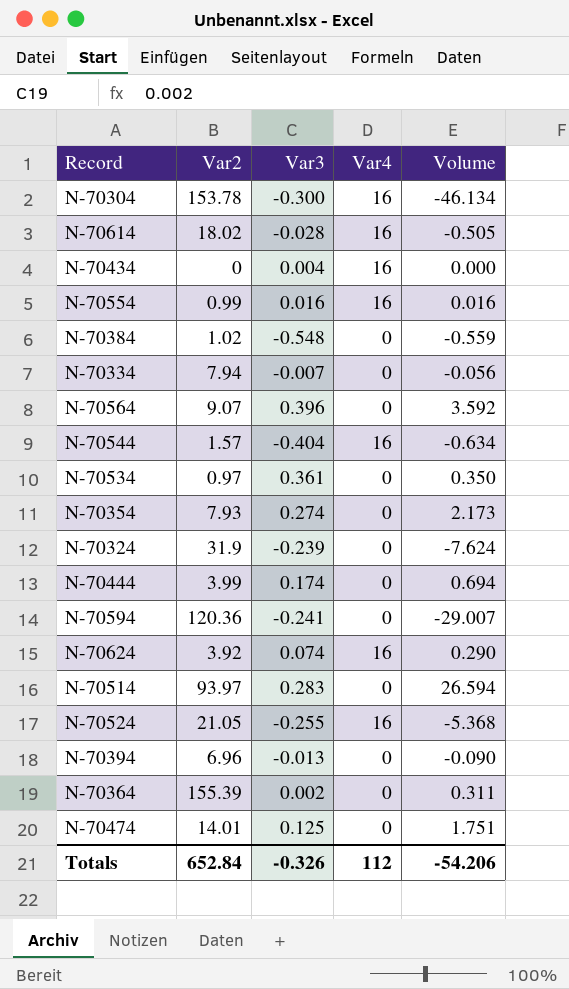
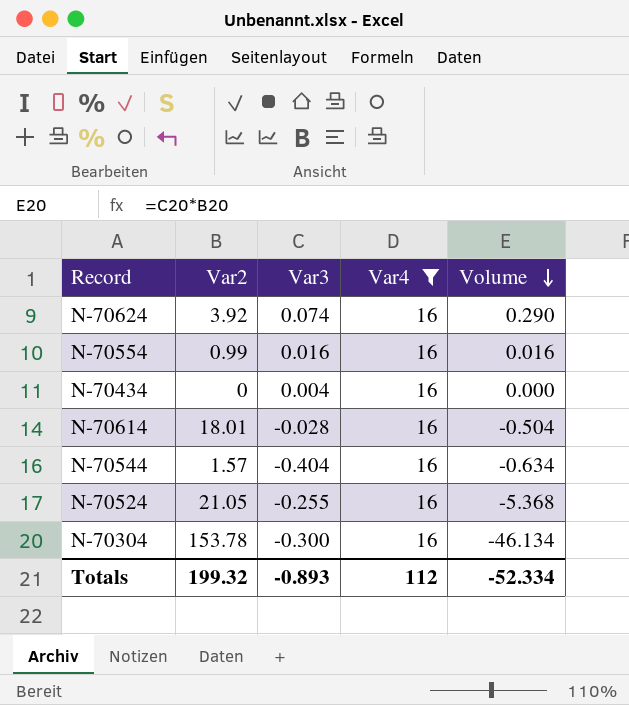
filter: none -> Var4 = 16
row order: none -> Volume descending
N-70614 | Var2: 18.02 -> 18.01
N-70614 | Volume: -0.505 -> -0.504
Totals | Var2: 652.84 -> 199.32
Totals | Var3: -0.326 -> -0.893
Totals | Volume: -54.206 -> -52.334

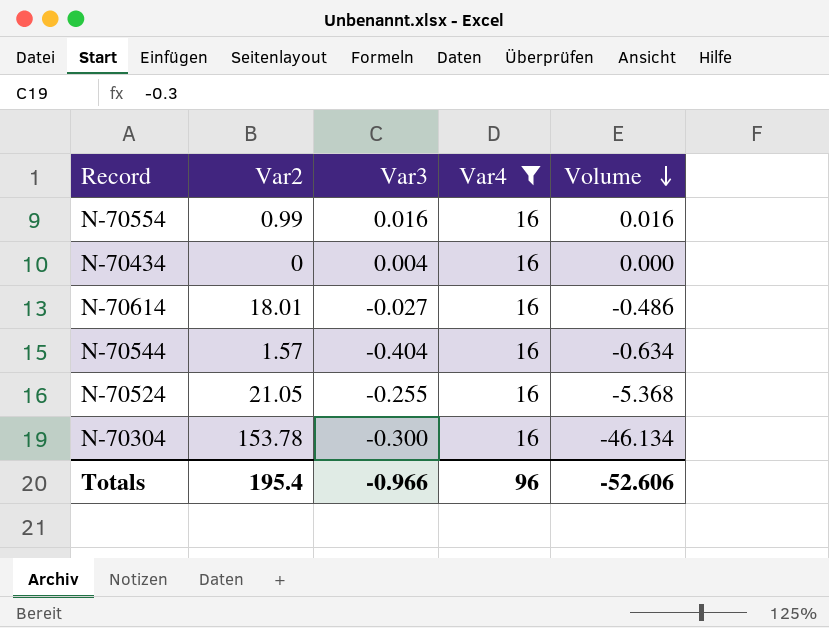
row N-70624: 3.92 | 0.074 | 16 | 0.290 -> none
N-70614 | Var3: -0.028 -> -0.027
N-70614 | Volume: -0.504 -> -0.486
Totals | Var2: 199.32 -> 195.4
Totals | Var3: -0.893 -> -0.966
Totals | Var4: 112 -> 96
Totals | Volume: -52.334 -> -52.606

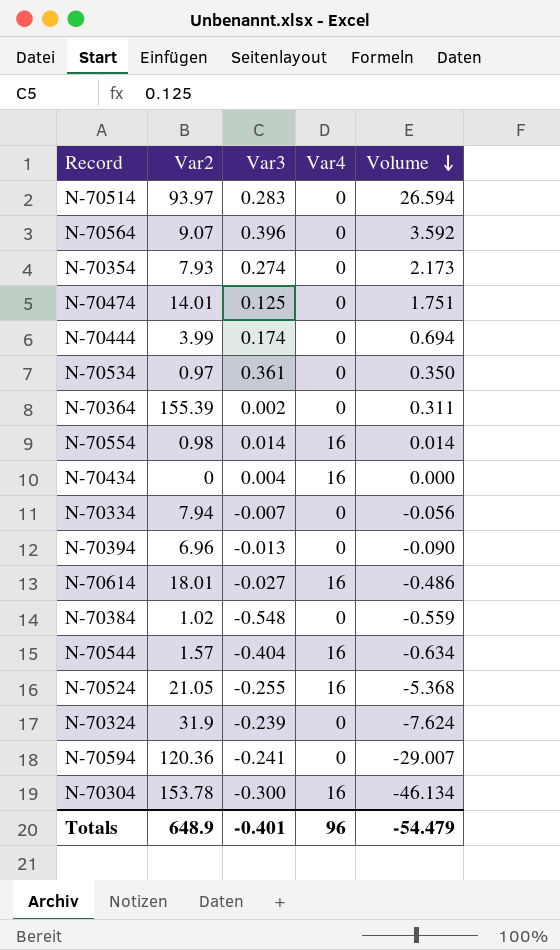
filter: Var4 = 16 -> none
N-70554 | Var2: 0.99 -> 0.98
N-70554 | Var3: 0.016 -> 0.014
N-70554 | Volume: 0.016 -> 0.014
Totals | Var2: 195.4 -> 648.9
Totals | Var3: -0.966 -> -0.401
Totals | Volume: -52.606 -> -54.479

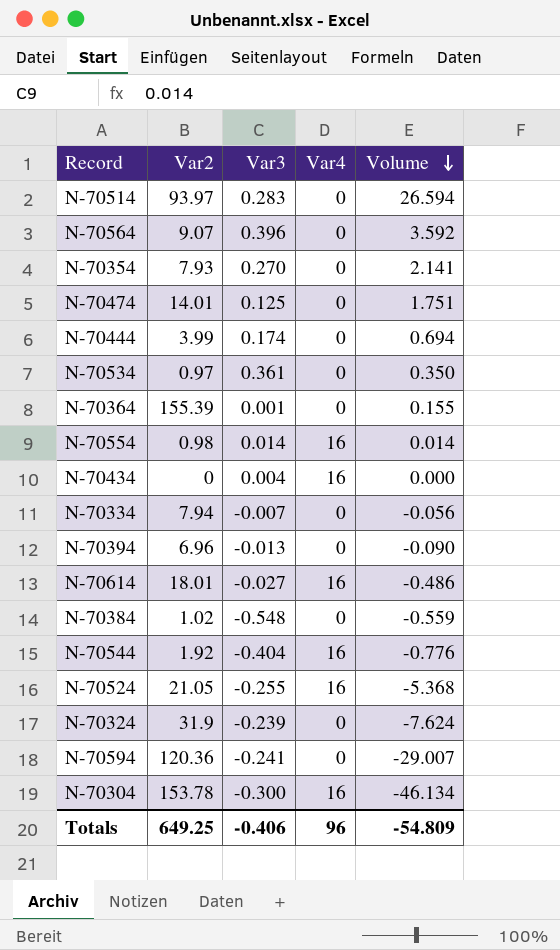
N-70354 | Var3: 0.274 -> 0.270
N-70354 | Volume: 2.173 -> 2.141
N-70364 | Var3: 0.002 -> 0.001
N-70364 | Volume: 0.311 -> 0.155
N-70544 | Var2: 1.57 -> 1.92
N-70544 | Volume: -0.634 -> -0.776
Totals | Var2: 648.9 -> 649.25
Totals | Var3: -0.401 -> -0.406
Totals | Volume: -54.479 -> -54.809

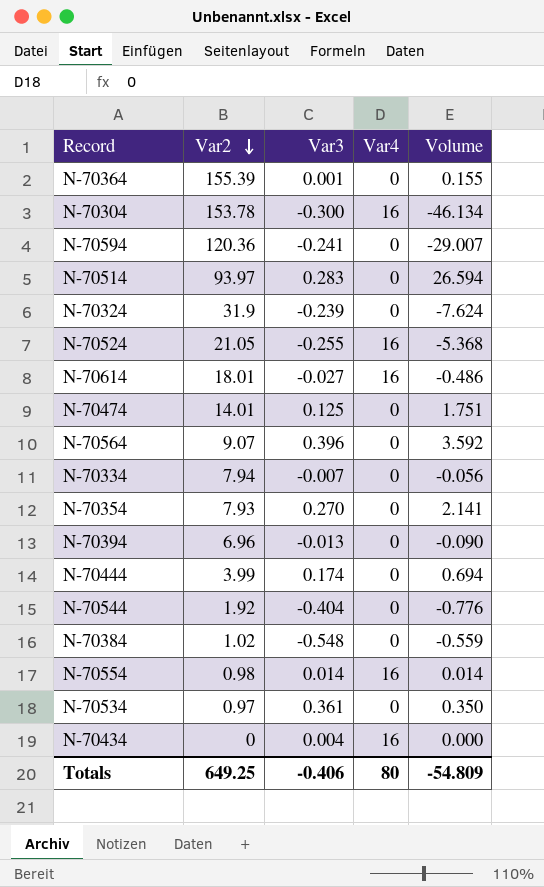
row order: Volume descending -> Var2 descending
N-70544 | Var4: 16 -> 0
Totals | Var4: 96 -> 80

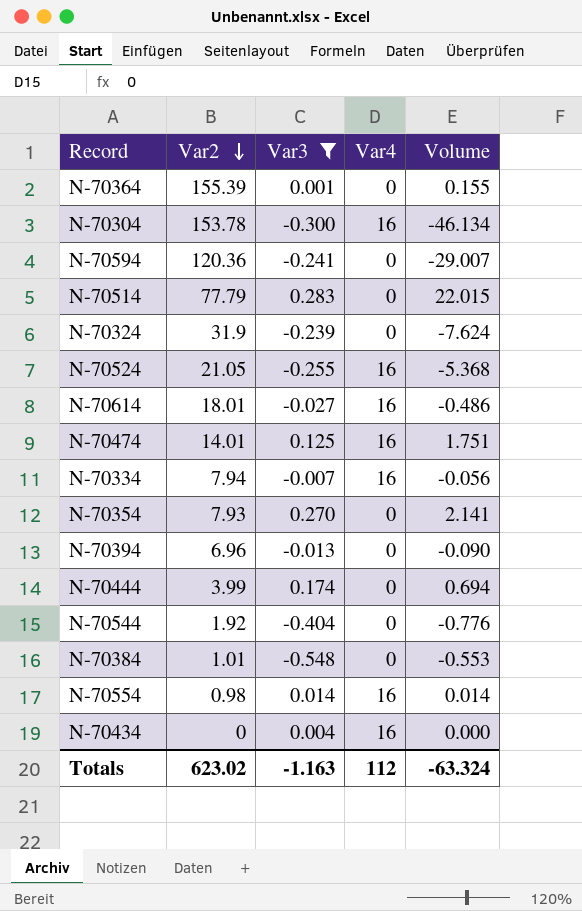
filter: none -> Var3 <= 0.283
N-70514 | Var2: 93.97 -> 77.79
N-70514 | Volume: 26.594 -> 22.015
N-70474 | Var4: 0 -> 16
N-70334 | Var4: 0 -> 16
N-70384 | Var2: 1.02 -> 1.01
N-70384 | Volume: -0.559 -> -0.553
Totals | Var2: 649.25 -> 623.02
Totals | Var3: -0.406 -> -1.163
Totals | Var4: 80 -> 112
Totals | Volume: -54.809 -> -63.324

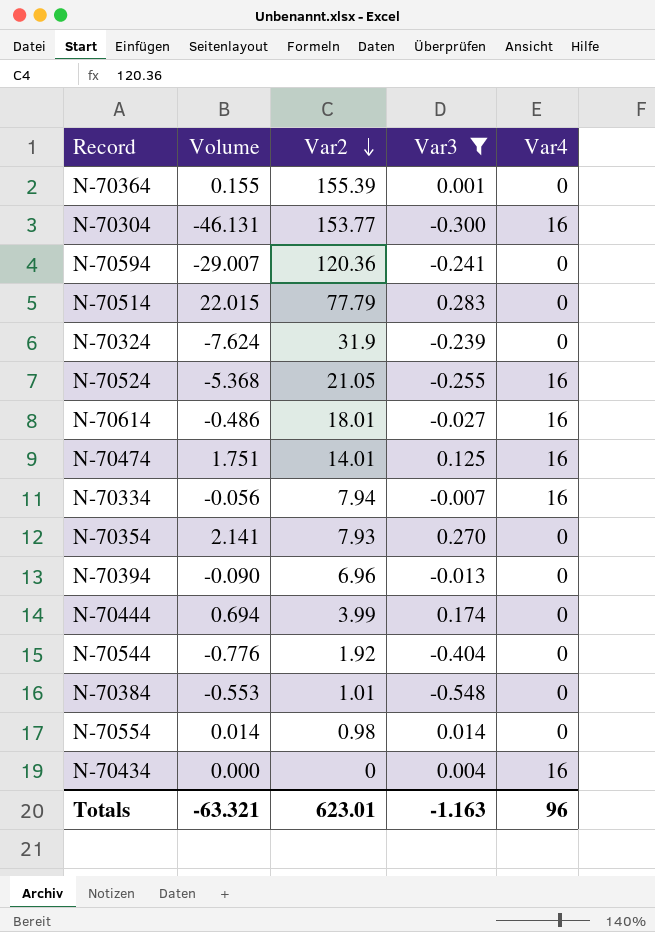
column Volume | position: 5 -> 2
N-70304 | Volume: -46.134 -> -46.131
N-70304 | Var2: 153.78 -> 153.77
N-70554 | Var4: 16 -> 0
Totals | Volume: -63.324 -> -63.321
Totals | Var2: 623.02 -> 623.01
Totals | Var4: 112 -> 96

